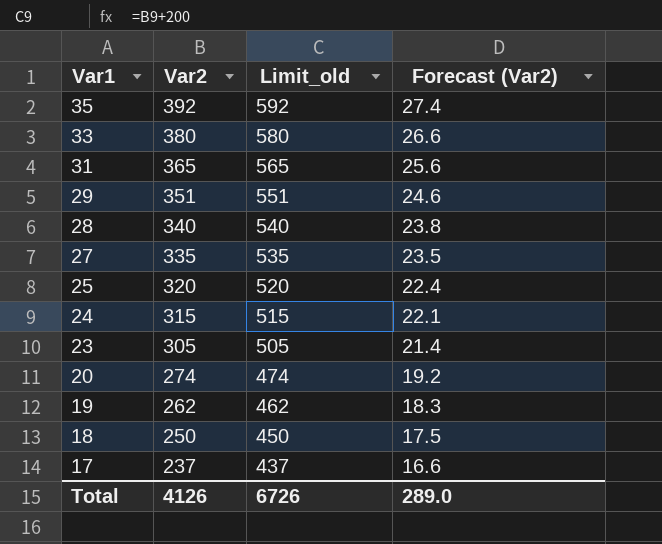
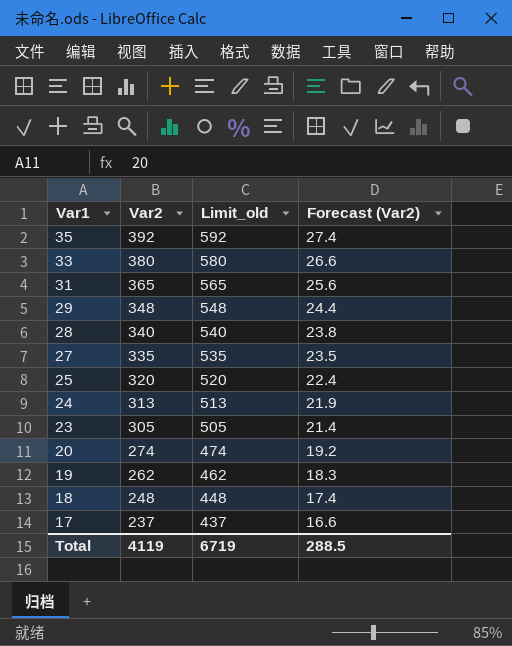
29 | Var2: 351 -> 348
29 | Limit_old: 551 -> 548
29 | Forecast (Var2): 24.6 -> 24.4
24 | Var2: 315 -> 313
24 | Limit_old: 515 -> 513
24 | Forecast (Var2): 22.1 -> 21.9
18 | Var2: 250 -> 248
18 | Limit_old: 450 -> 448
18 | Forecast (Var2): 17.5 -> 17.4
Total | Var2: 4126 -> 4119
Total | Limit_old: 6726 -> 6719
Total | Forecast (Var2): 289.0 -> 288.5

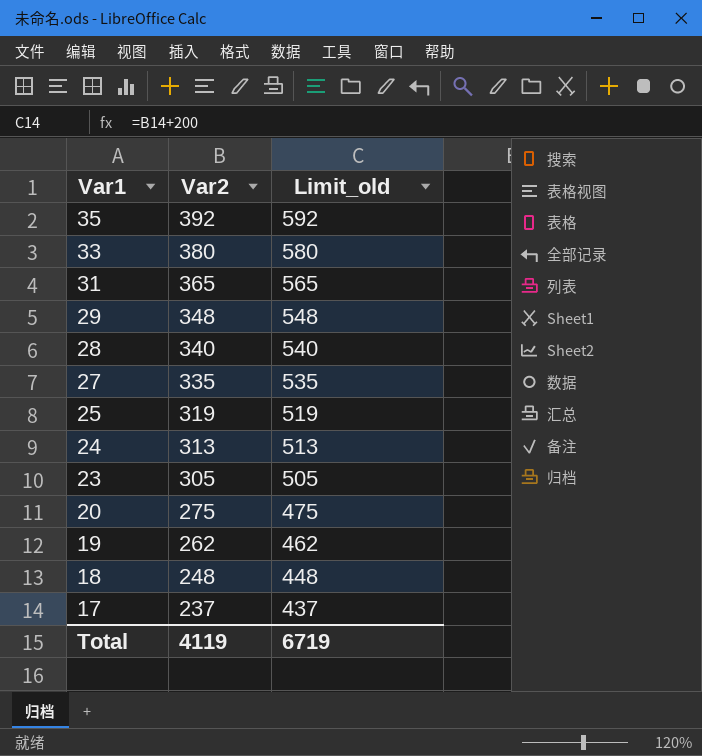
column Forecast (Var2) | formula: [Var2] * 0.07 -> none
25 | Var2: 320 -> 319
25 | Limit_old: 520 -> 519
20 | Var2: 274 -> 275
20 | Limit_old: 474 -> 475

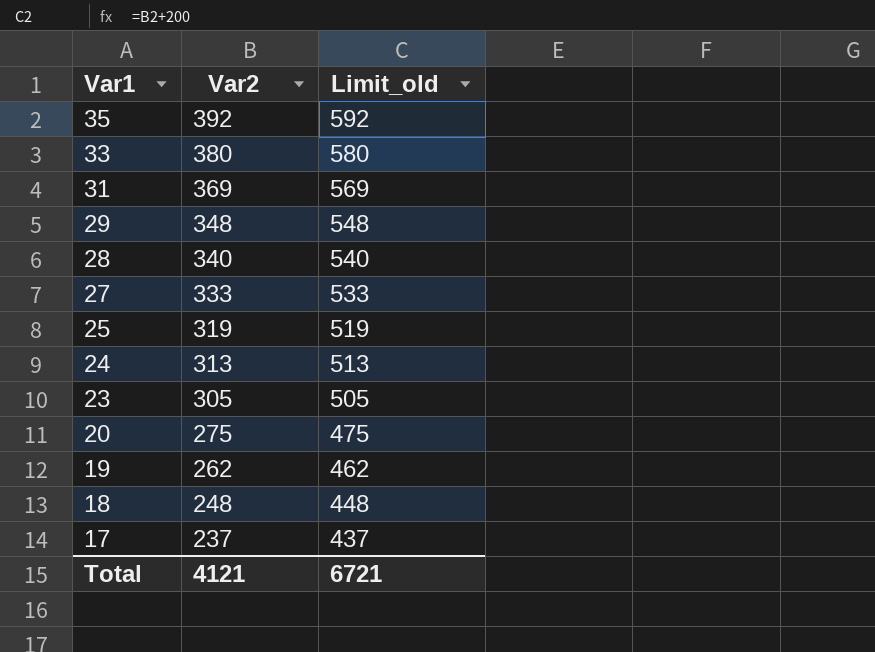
31 | Var2: 365 -> 369
31 | Limit_old: 565 -> 569
27 | Var2: 335 -> 333
27 | Limit_old: 535 -> 533
Total | Var2: 4119 -> 4121
Total | Limit_old: 6719 -> 6721

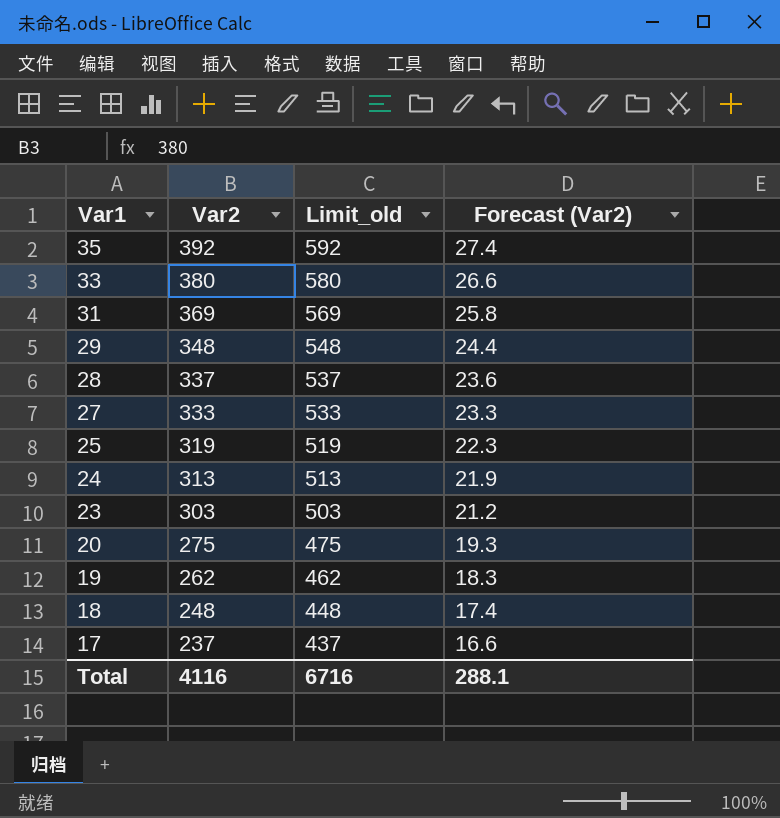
column Forecast (Var2) | formula: none -> [Var2] * 0.07
28 | Var2: 340 -> 337
28 | Limit_old: 540 -> 537
23 | Var2: 305 -> 303
23 | Limit_old: 505 -> 503
Total | Var2: 4121 -> 4116
Total | Limit_old: 6721 -> 6716

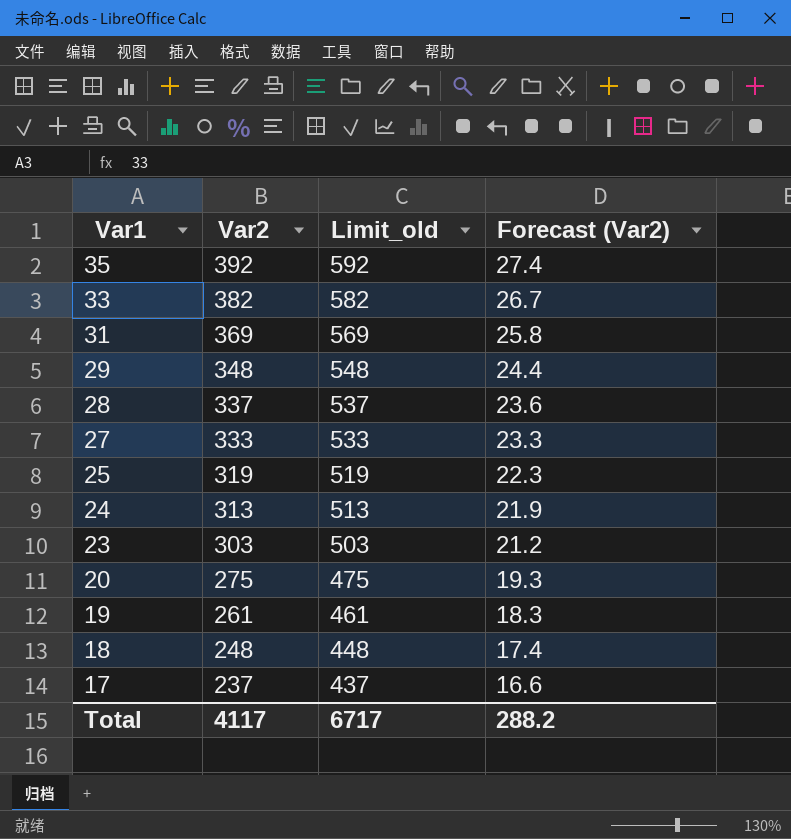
33 | Var2: 380 -> 382
33 | Limit_old: 580 -> 582
33 | Forecast (Var2): 26.6 -> 26.7
19 | Var2: 262 -> 261
19 | Limit_old: 462 -> 461
Total | Var2: 4116 -> 4117
Total | Limit_old: 6716 -> 6717
Total | Forecast (Var2): 288.1 -> 288.2

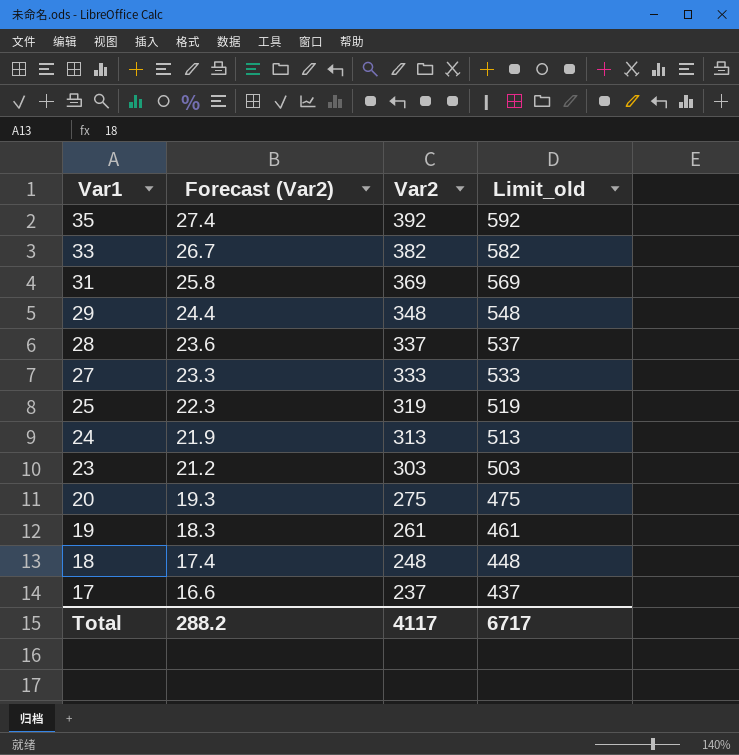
column Forecast (Var2) | position: 4 -> 2

